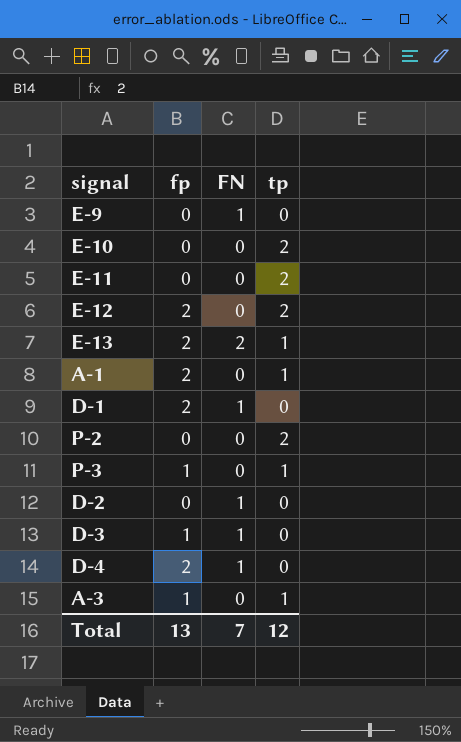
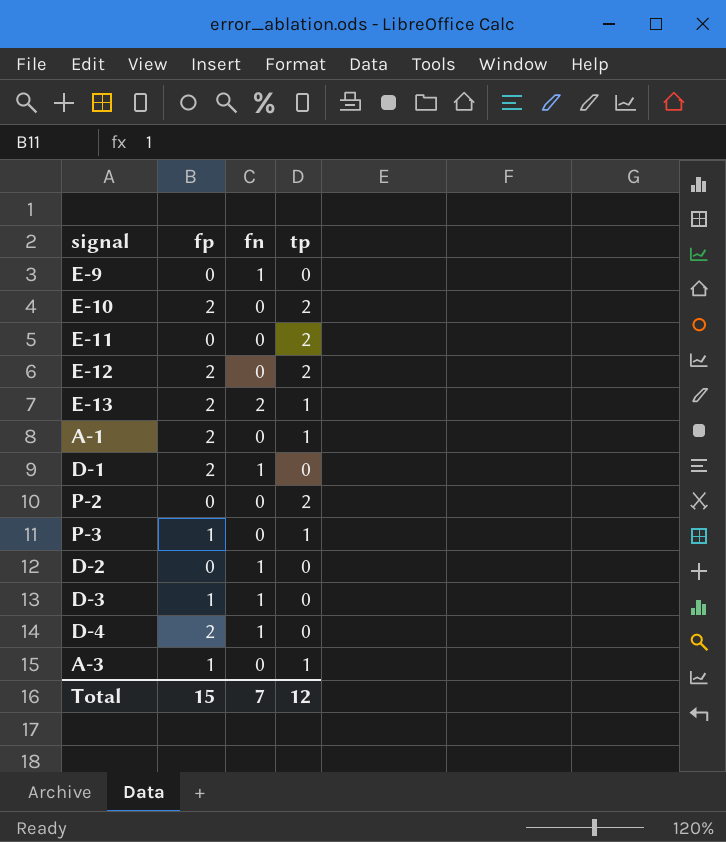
column name: FN -> fn
E-10 | fp: 0 -> 2
Total | fp: 13 -> 15

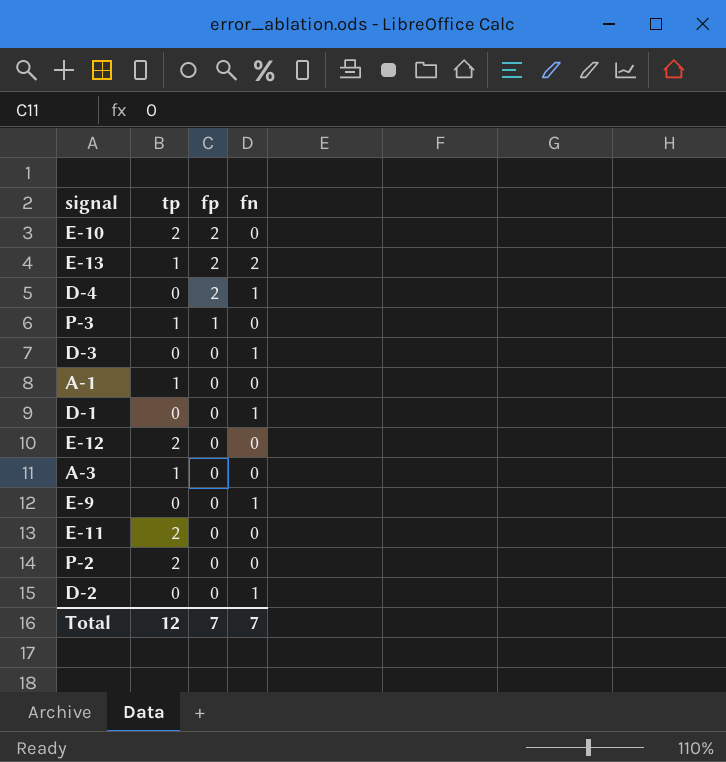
row order: none -> fp descending
column tp | position: 4 -> 2
D-3 | fp: 1 -> 0
A-1 | fp: 2 -> 0
D-1 | fp: 2 -> 0
E-12 | fp: 2 -> 0
A-3 | fp: 1 -> 0
Total | fp: 15 -> 7

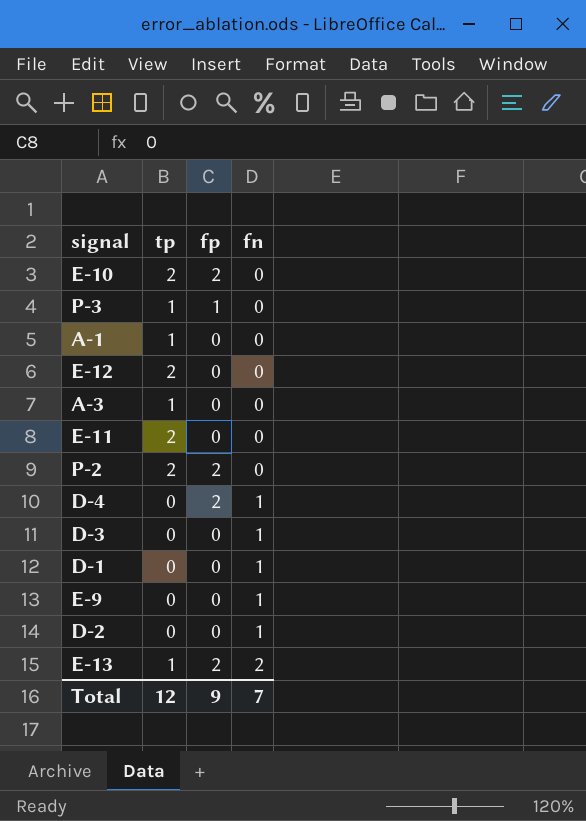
row order: fp descending -> fn ascending
P-2 | fp: 0 -> 2
Total | fp: 7 -> 9

